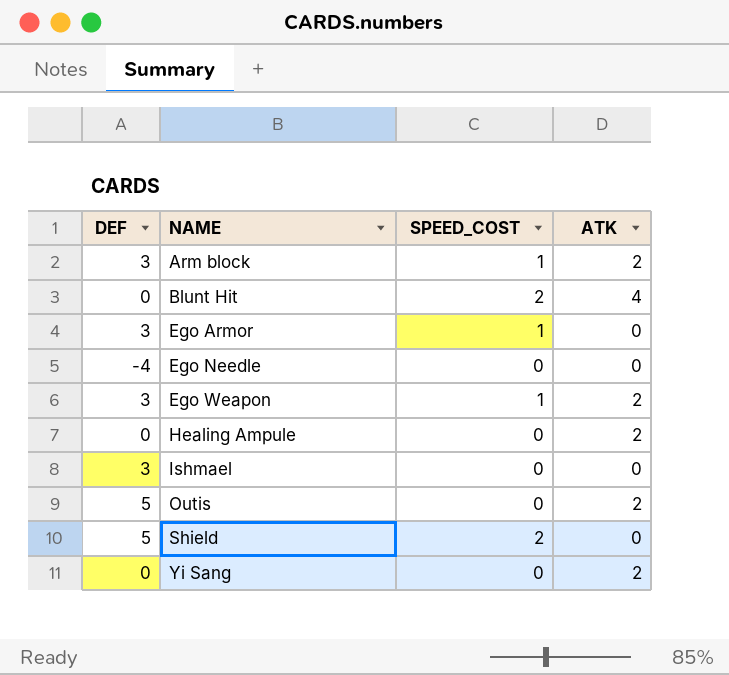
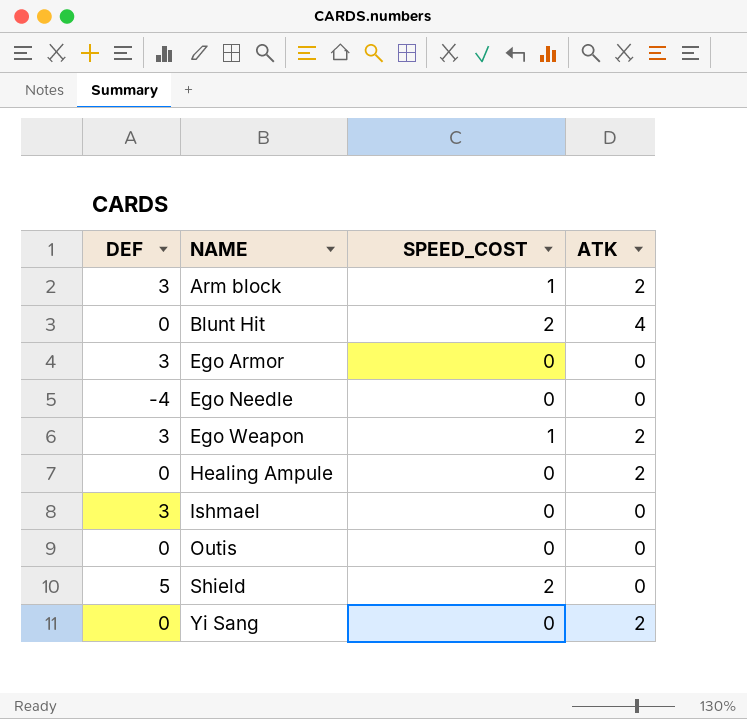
Ego Armor | SPEED_COST: 1 -> 0
Outis | DEF: 5 -> 0
Outis | ATK: 2 -> 0

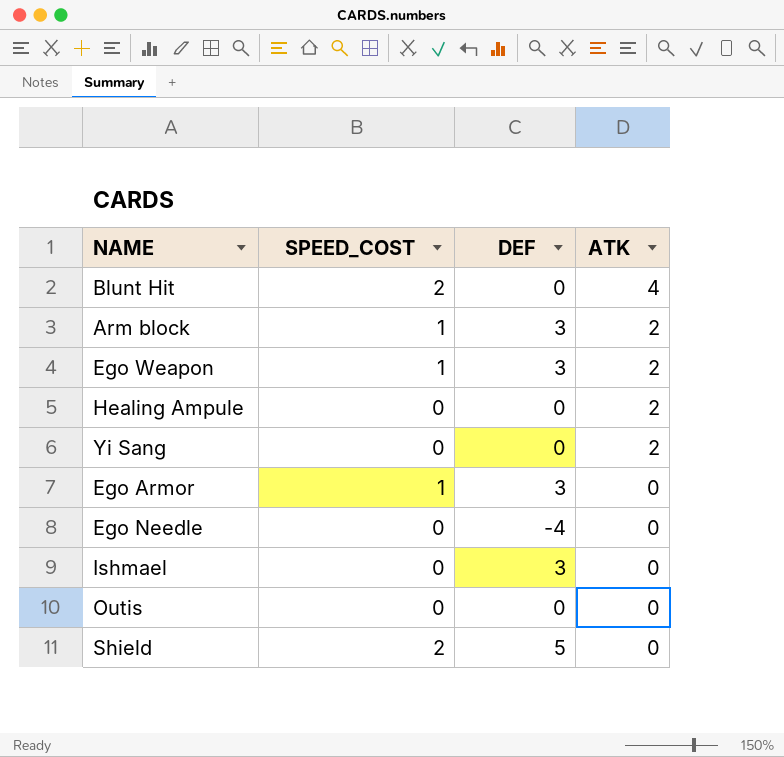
row order: NAME ascending -> ATK descending
column DEF | position: 1 -> 3
Ego Armor | SPEED_COST: 0 -> 1

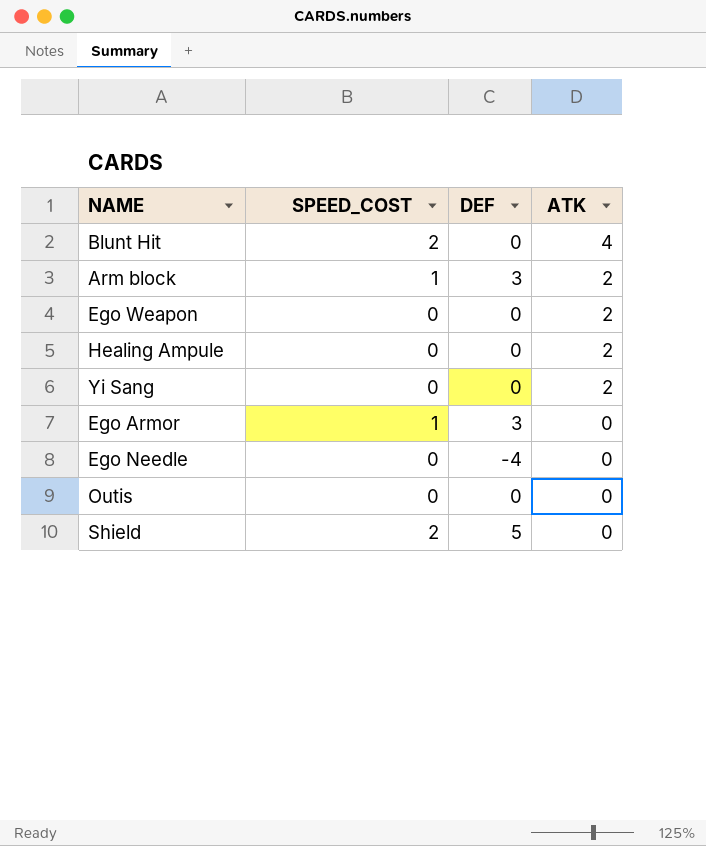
row Ishmael: 0 | 3 | 0 -> none
Ego Weapon | SPEED_COST: 1 -> 0
Ego Weapon | DEF: 3 -> 0

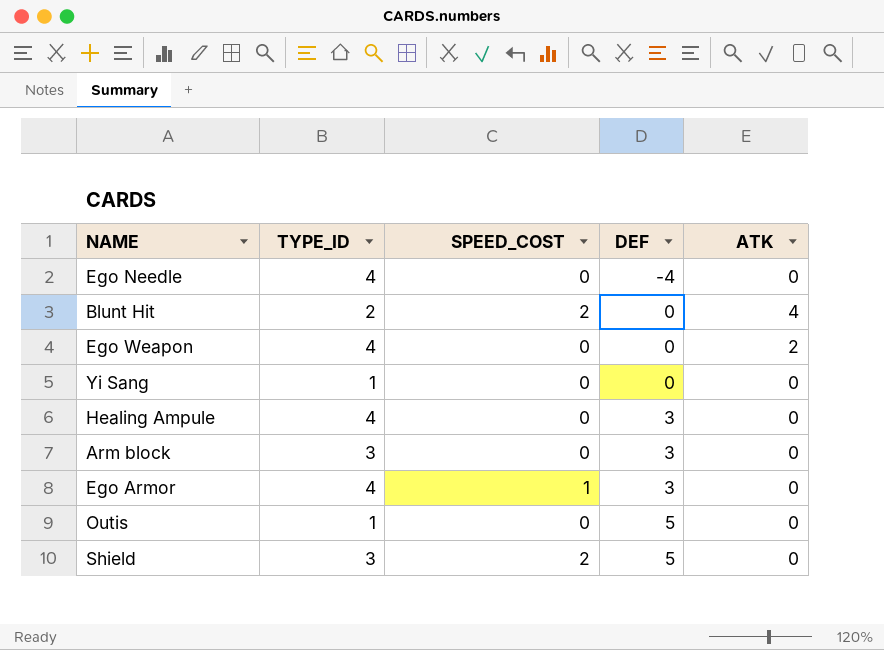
row order: ATK descending -> DEF ascending
column TYPE_ID | position: none -> 2
Yi Sang | ATK: 2 -> 0
Healing Ampule | DEF: 0 -> 3
Healing Ampule | ATK: 2 -> 0
Arm block | SPEED_COST: 1 -> 0
Arm block | ATK: 2 -> 0
Outis | DEF: 0 -> 5

